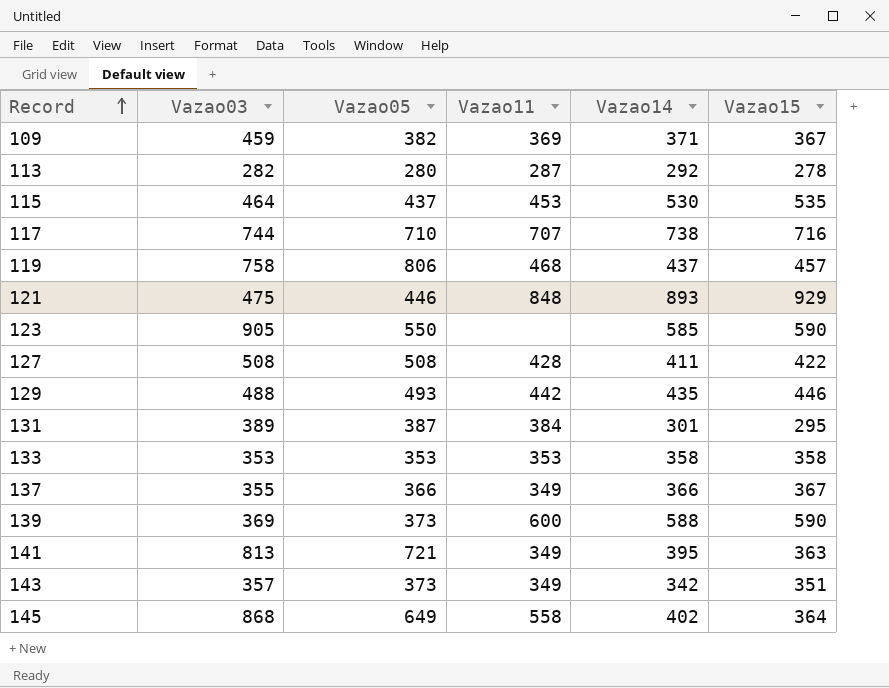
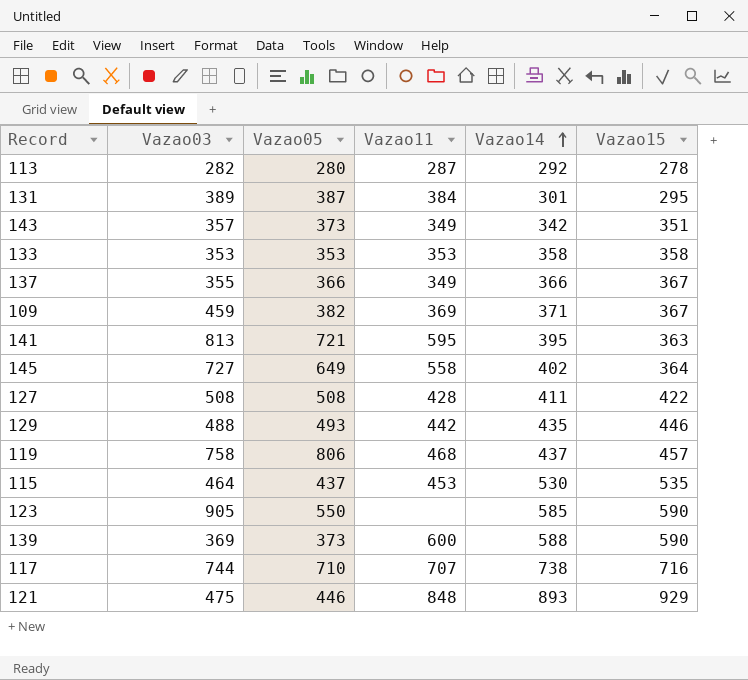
row order: Record ascending -> Vazao14 ascending
141 | Vazao11: 349 -> 595
145 | Vazao03: 868 -> 727

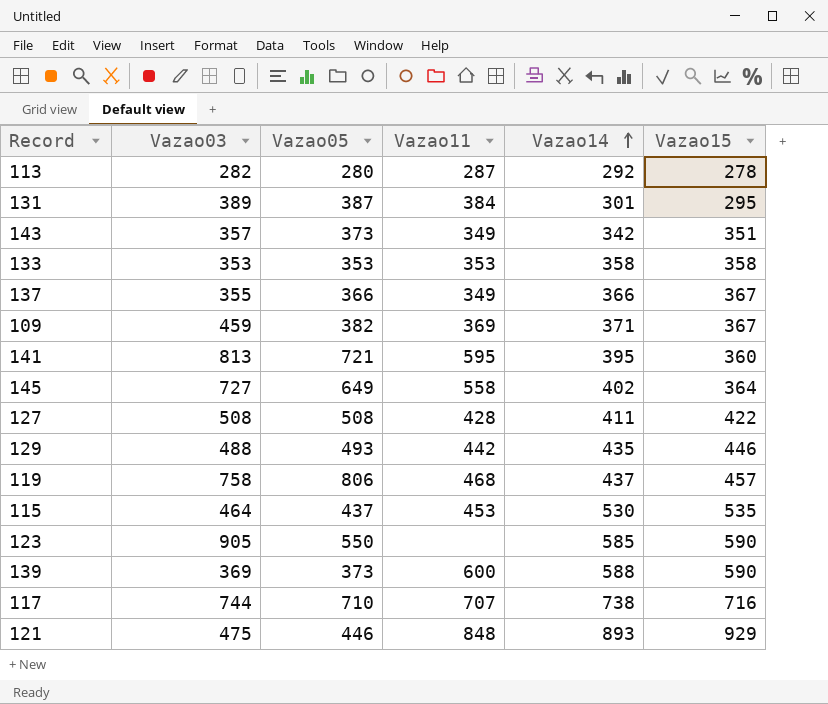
141 | Vazao15: 363 -> 360

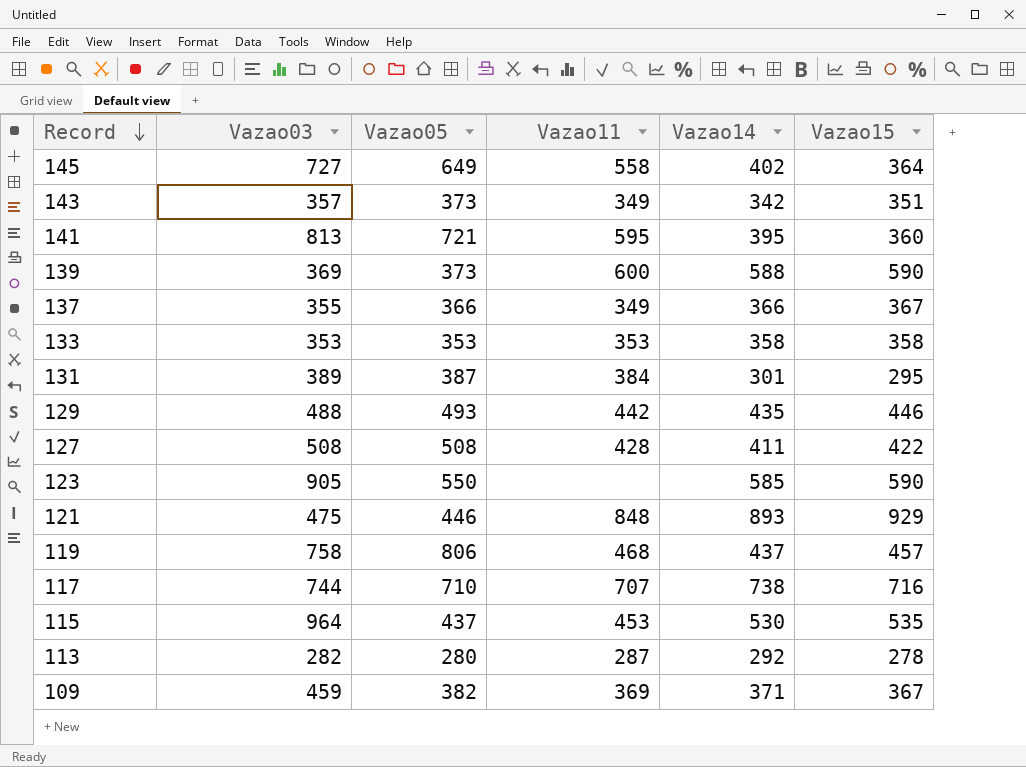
row order: Vazao14 ascending -> Record descending
115 | Vazao03: 464 -> 964

